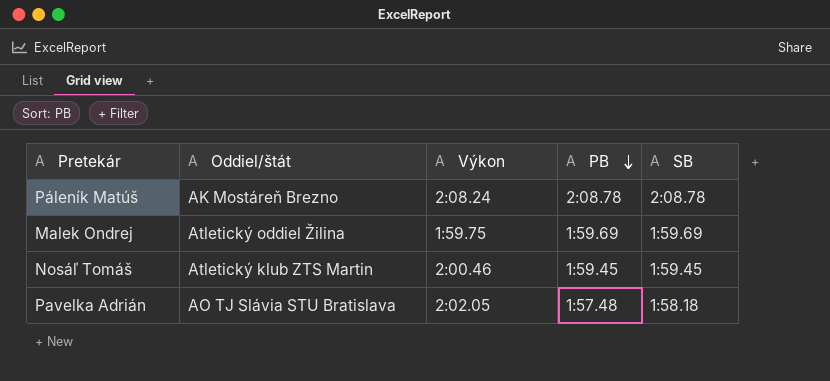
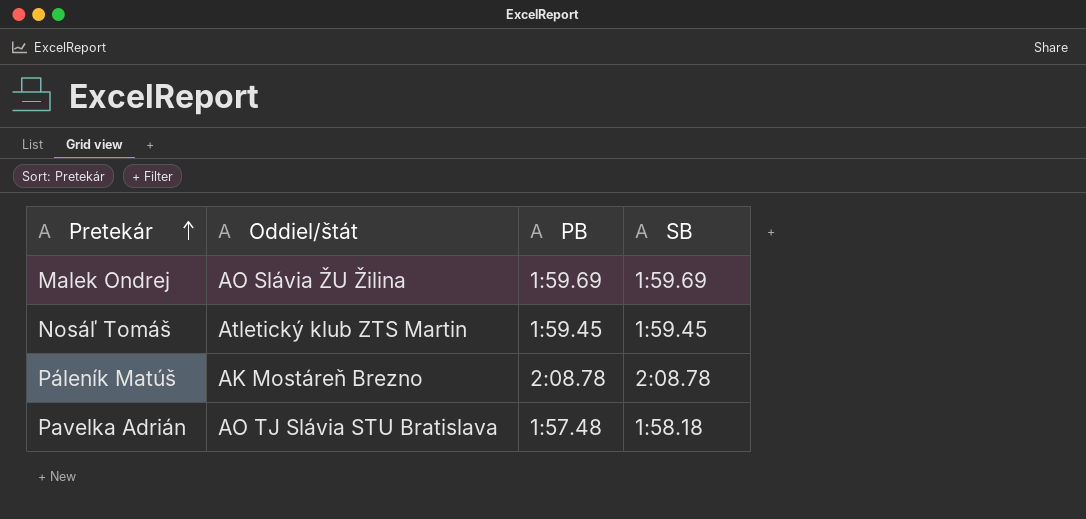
row order: PB descending -> Pretekár ascending
column Výkon | position: 3 -> none
Malek Ondrej | Oddiel/štát: Atletický oddiel Žilina -> AO Slávia ŽU Žilina

